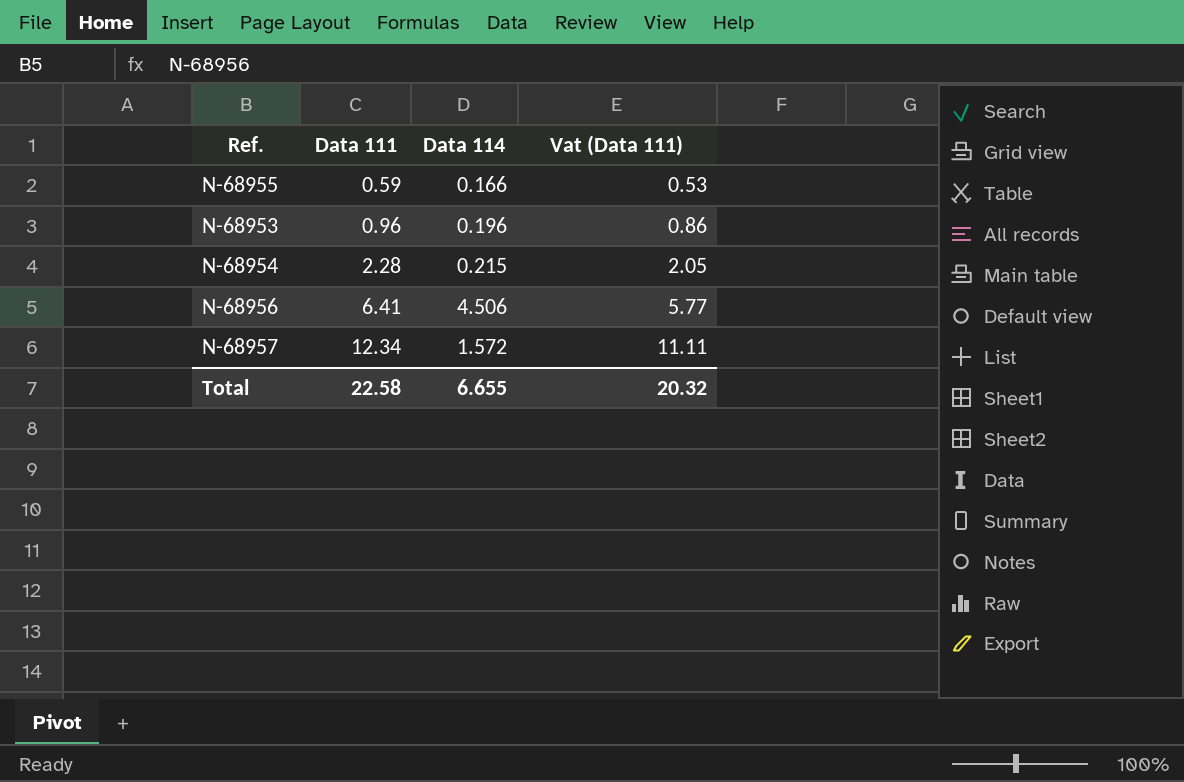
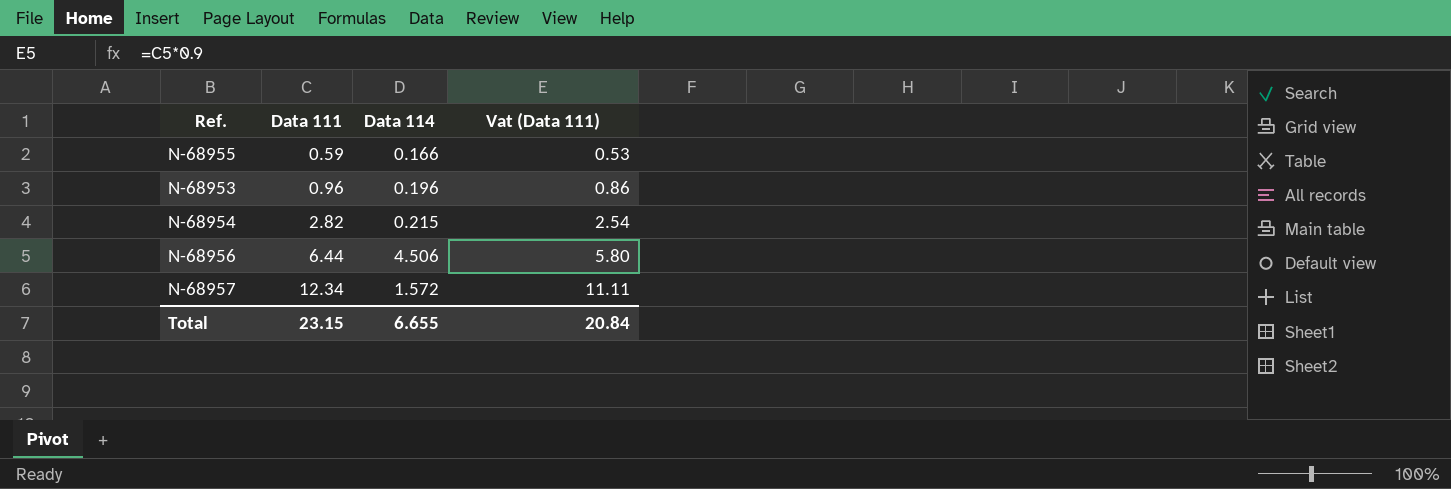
N-68954 | Data 111: 2.28 -> 2.82
N-68954 | Vat (Data 111): 2.05 -> 2.54
N-68956 | Data 111: 6.41 -> 6.44
N-68956 | Vat (Data 111): 5.77 -> 5.80
Total | Data 111: 22.58 -> 23.15
Total | Vat (Data 111): 20.32 -> 20.84

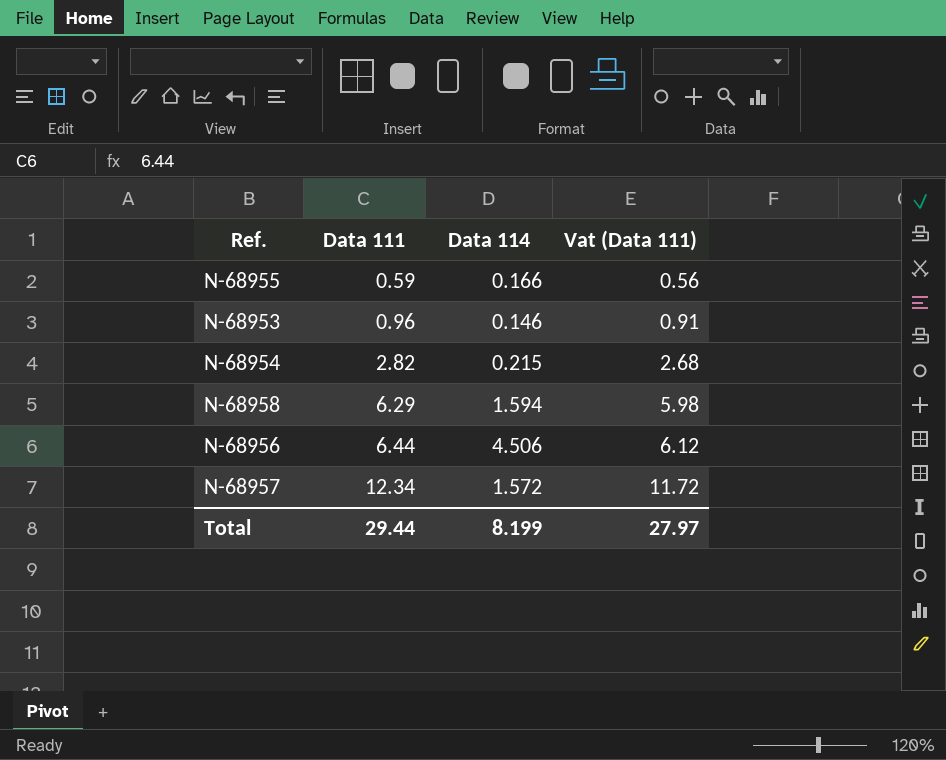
column Vat (Data 111) | formula: [Data 111] * 0.9 -> [Data 111] * 0.95
N-68953 | Data 114: 0.196 -> 0.146
row N-68958: none -> 6.29 | 1.594 | 5.98
Total | Data 111: 23.15 -> 29.44
Total | Data 114: 6.655 -> 8.199
Total | Vat (Data 111): 20.84 -> 27.97

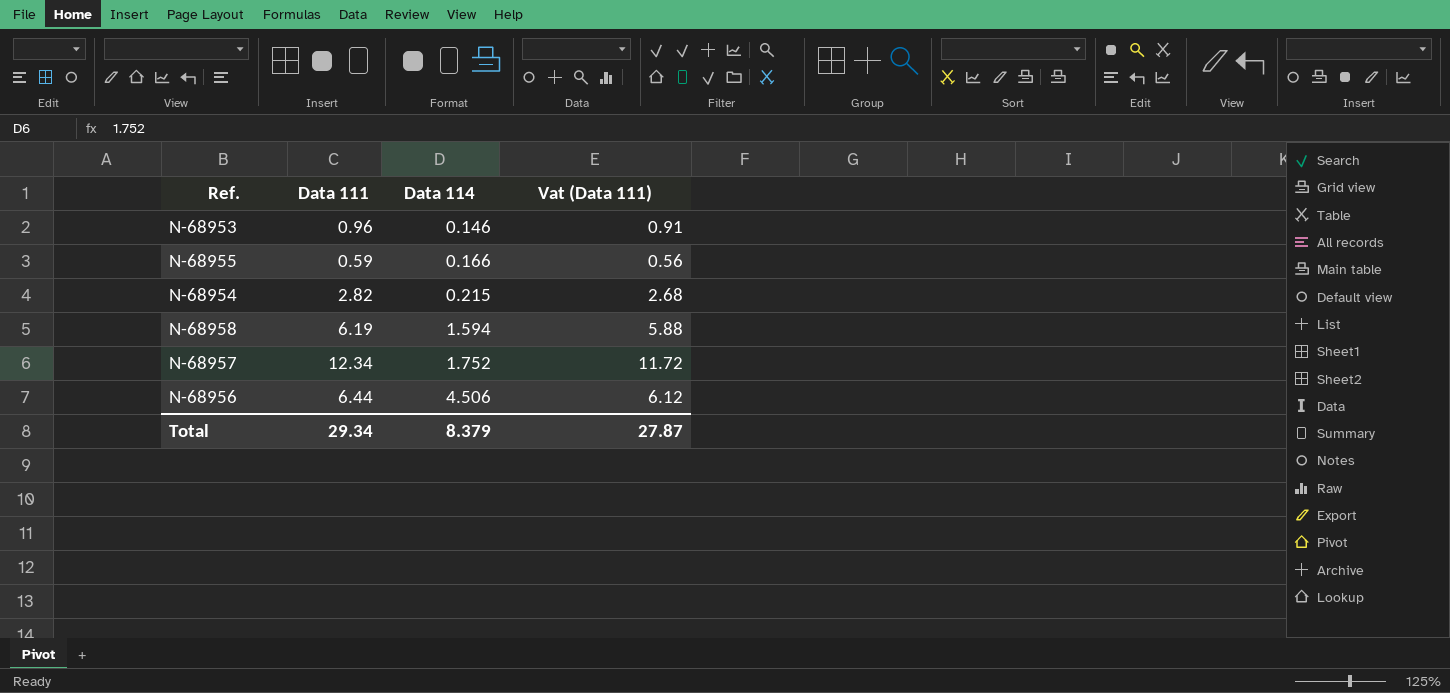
row order: Data 111 ascending -> Data 114 ascending
N-68958 | Data 111: 6.29 -> 6.19
N-68958 | Vat (Data 111): 5.98 -> 5.88
N-68957 | Data 114: 1.572 -> 1.752
Total | Data 111: 29.44 -> 29.34
Total | Data 114: 8.199 -> 8.379
Total | Vat (Data 111): 27.97 -> 27.87

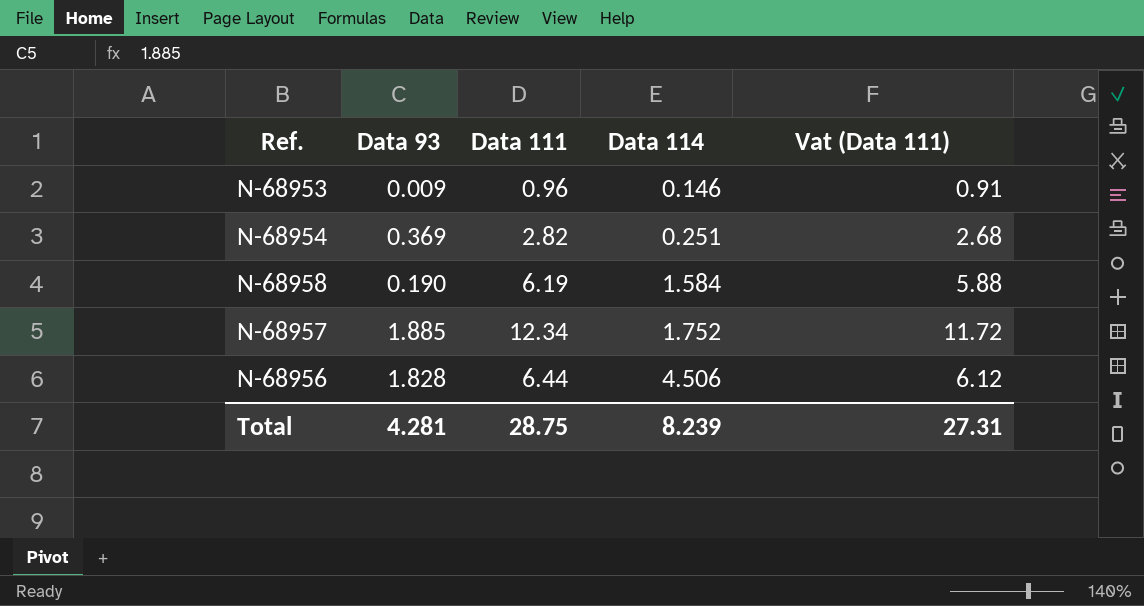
column Data 93 | position: none -> 2
row N-68955: 0.59 | 0.166 | 0.56 -> none
N-68954 | Data 114: 0.215 -> 0.251
N-68958 | Data 114: 1.594 -> 1.584
Total | Data 111: 29.34 -> 28.75
Total | Data 114: 8.379 -> 8.239
Total | Vat (Data 111): 27.87 -> 27.31

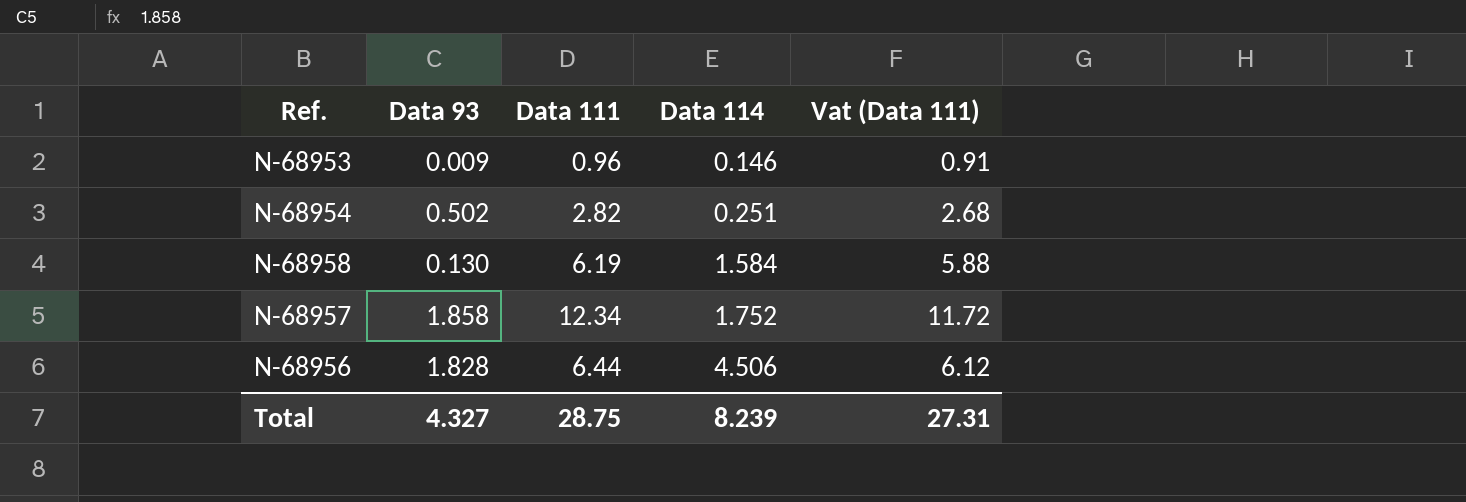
N-68954 | Data 93: 0.369 -> 0.502
N-68958 | Data 93: 0.190 -> 0.130
N-68957 | Data 93: 1.885 -> 1.858
Total | Data 93: 4.281 -> 4.327

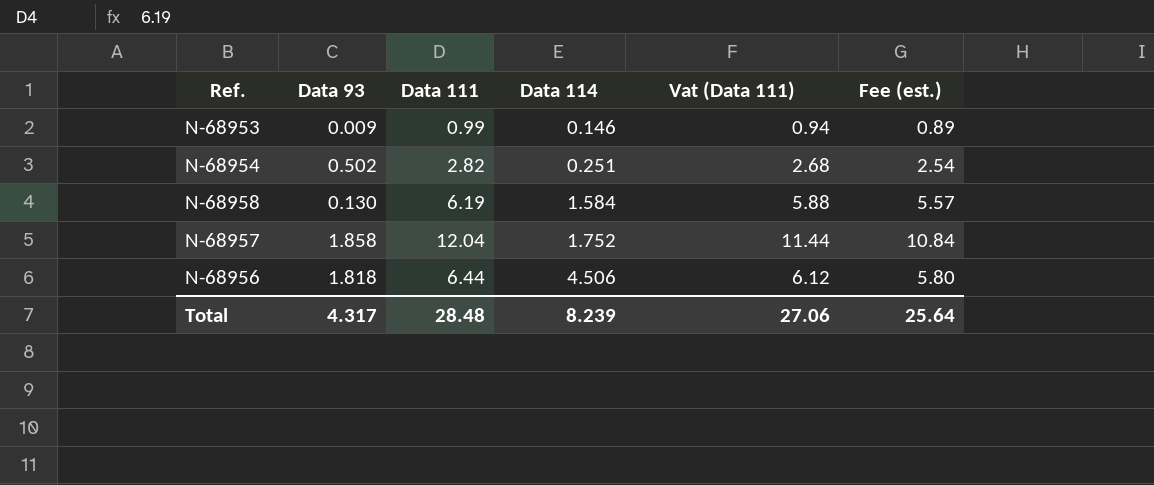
column Fee (est.) | formula: none -> [Data 111] * 0.9
N-68953 | Data 111: 0.96 -> 0.99
N-68953 | Vat (Data 111): 0.91 -> 0.94
N-68957 | Data 111: 12.34 -> 12.04
N-68957 | Vat (Data 111): 11.72 -> 11.44
N-68956 | Data 93: 1.828 -> 1.818
Total | Data 93: 4.327 -> 4.317
Total | Data 111: 28.75 -> 28.48
Total | Vat (Data 111): 27.31 -> 27.06

